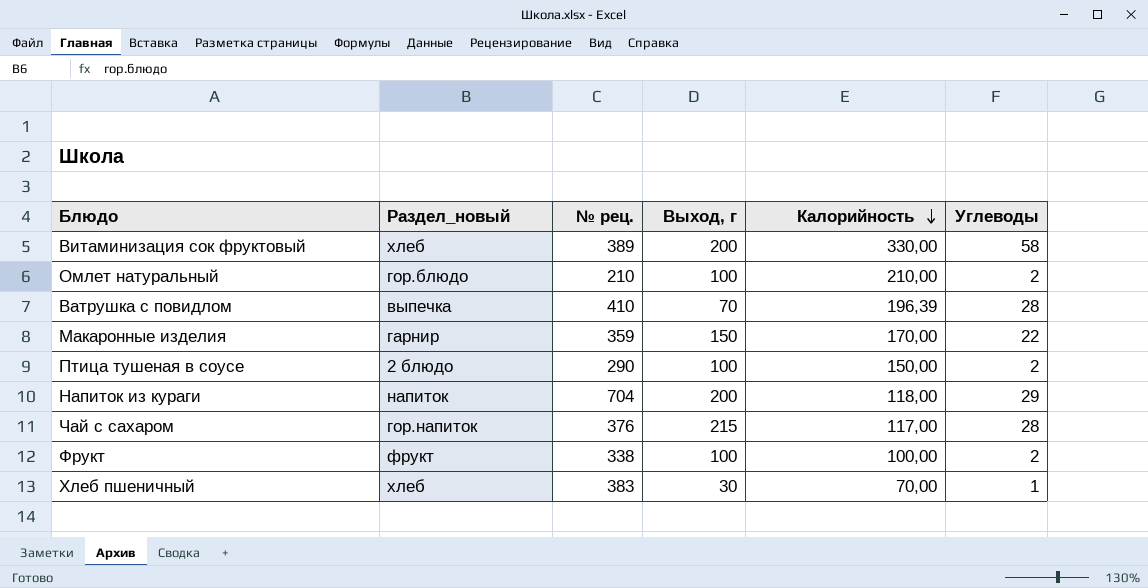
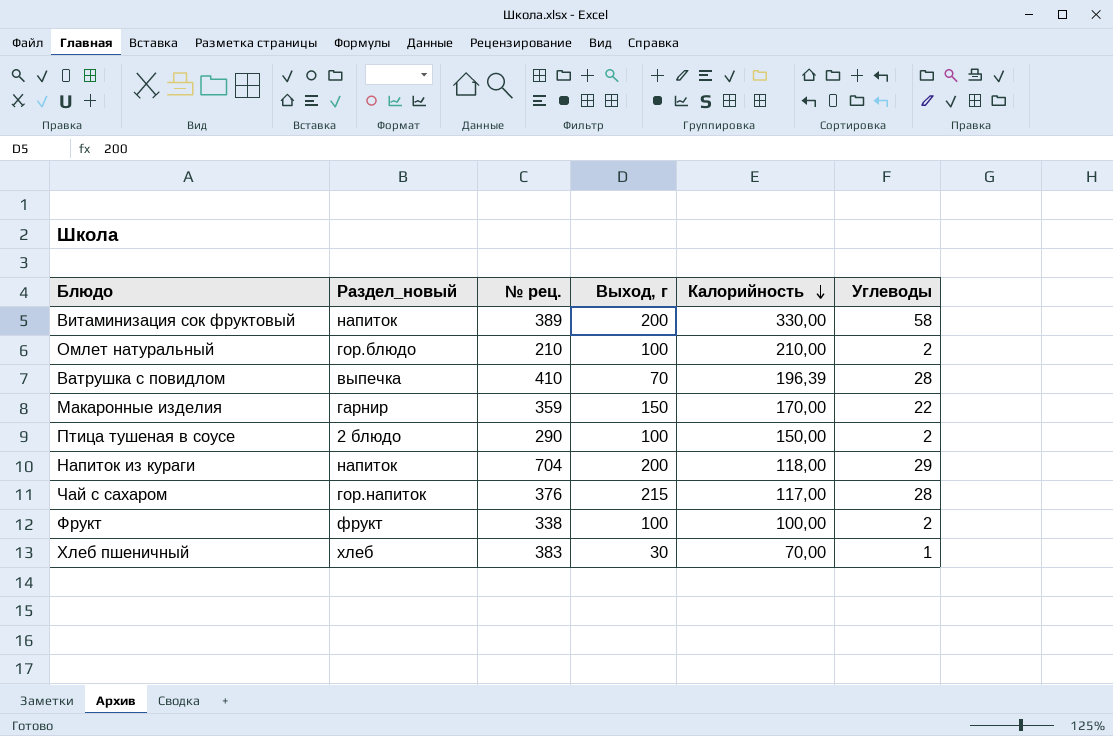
Витаминизация сок фруктовый | Раздел_новый: хлеб -> напиток

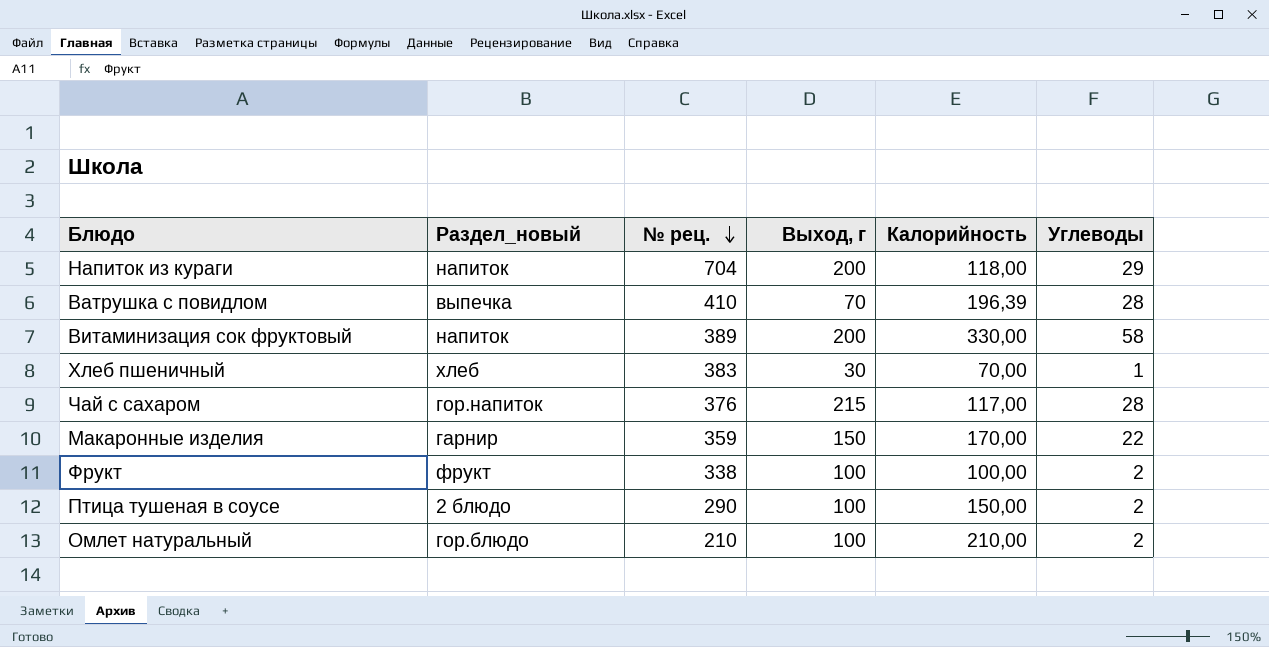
row order: Калорийность descending -> № рец. descending

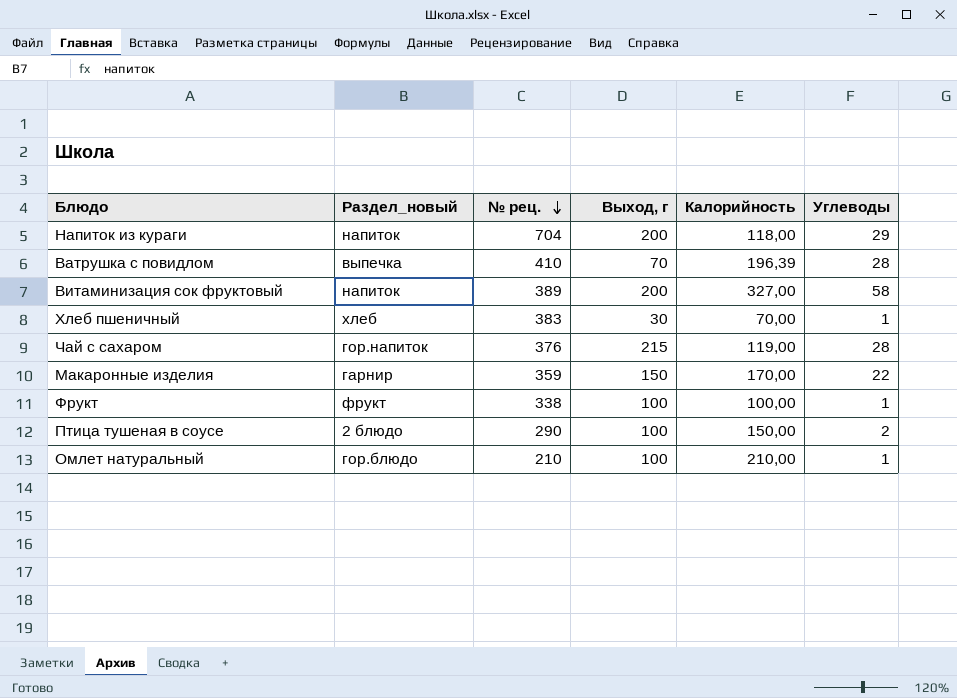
Витаминизация сок фруктовый | Калорийность: 330,00 -> 327,00
Чай с сахаром | Калорийность: 117,00 -> 119,00
Фрукт | Углеводы: 2 -> 1
Омлет натуральный | Углеводы: 2 -> 1

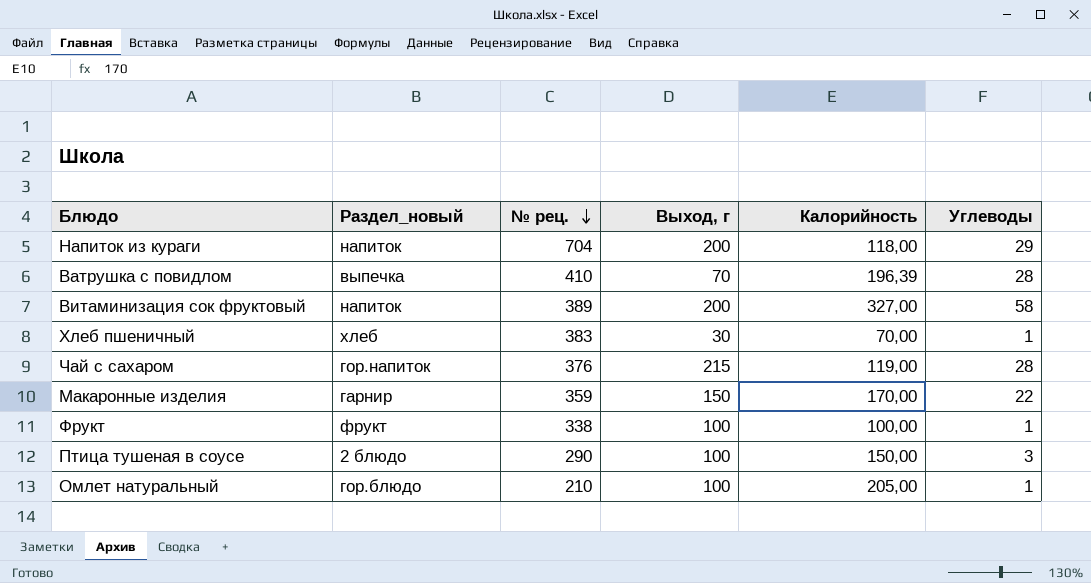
Птица тушеная в соусе | Углеводы: 2 -> 3
Омлет натуральный | Калорийность: 210,00 -> 205,00

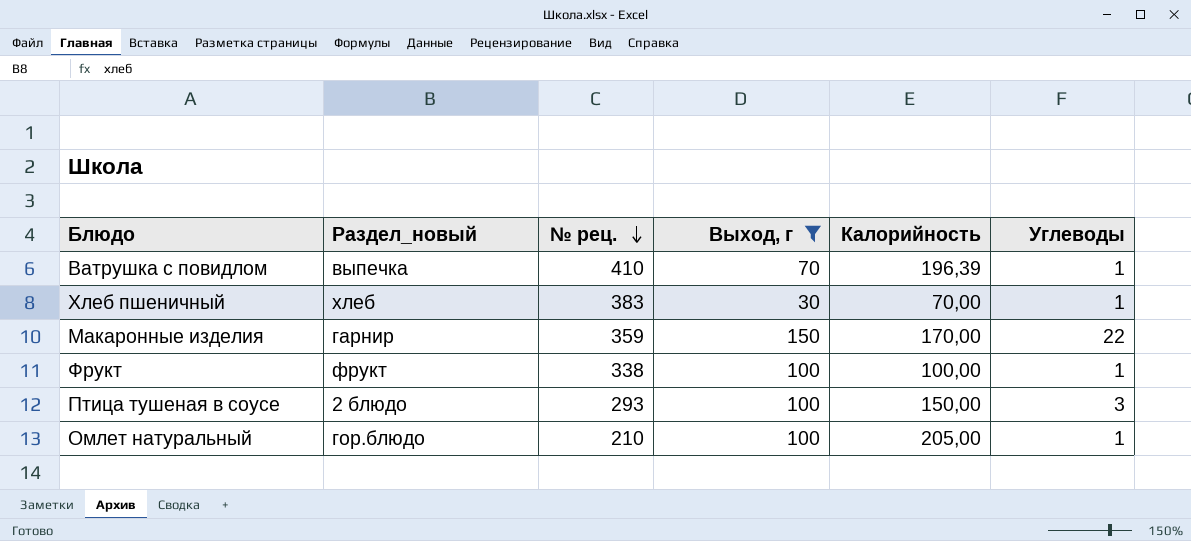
filter: none -> Выход, г <= 150
Ватрушка с повидлом | Углеводы: 28 -> 1
Птица тушеная в соусе | № рец.: 290 -> 293

